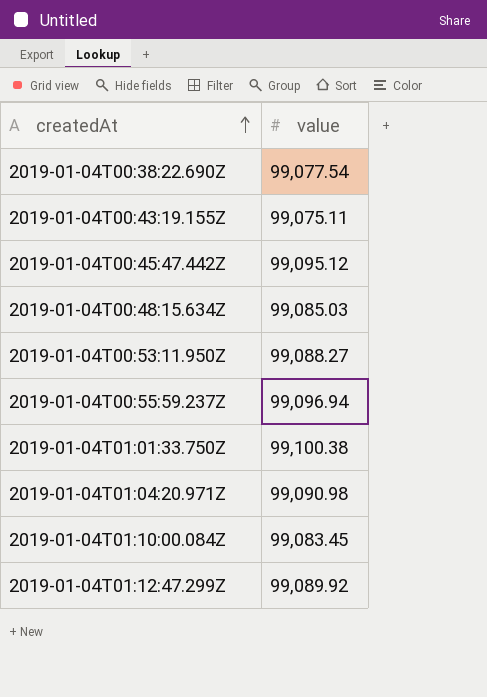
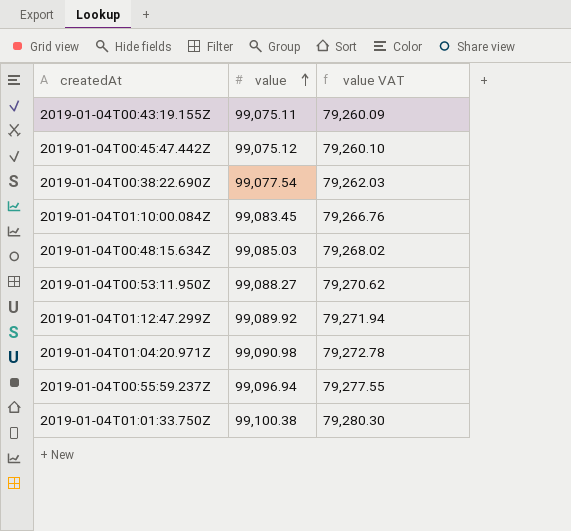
row order: createdAt ascending -> value ascending
column value VAT | formula: none -> [value] * 0.8
2019-01-04T00:45:47.442Z | value: 99,095.12 -> 99,075.12

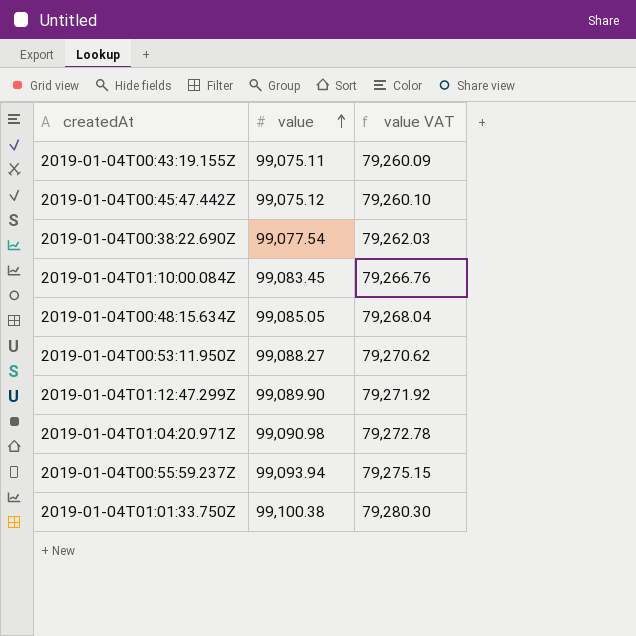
2019-01-04T00:48:15.634Z | value: 99,085.03 -> 99,085.05
2019-01-04T00:48:15.634Z | value VAT: 79,268.02 -> 79,268.04
2019-01-04T01:12:47.299Z | value: 99,089.92 -> 99,089.90
2019-01-04T01:12:47.299Z | value VAT: 79,271.94 -> 79,271.92
2019-01-04T00:55:59.237Z | value: 99,096.94 -> 99,093.94
2019-01-04T00:55:59.237Z | value VAT: 79,277.55 -> 79,275.15

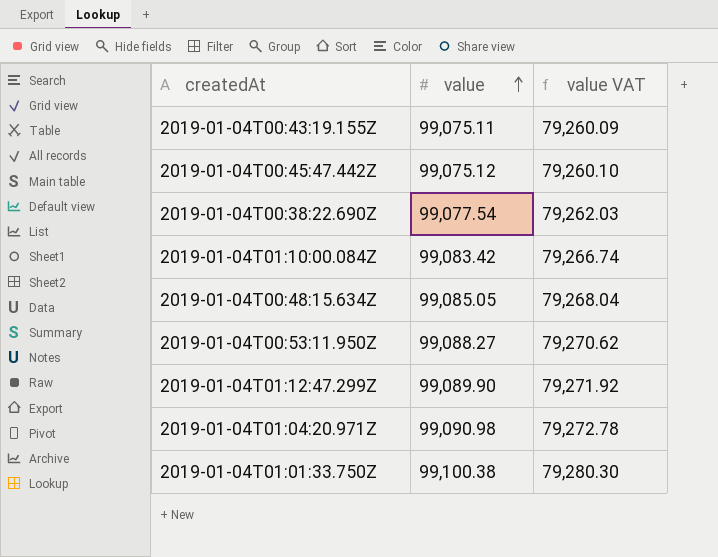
row 2019-01-04T00:55:59.237Z: 99,093.94 | 79,275.15 -> none
2019-01-04T01:10:00.084Z | value: 99,083.45 -> 99,083.42
2019-01-04T01:10:00.084Z | value VAT: 79,266.76 -> 79,266.74

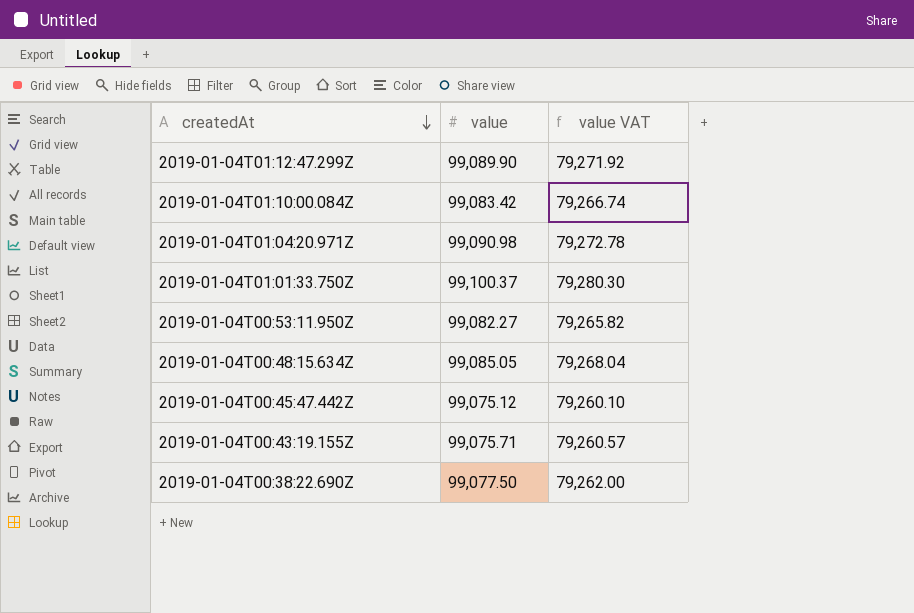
row order: value ascending -> createdAt descending
2019-01-04T01:01:33.750Z | value: 99,100.38 -> 99,100.37
2019-01-04T00:53:11.950Z | value: 99,088.27 -> 99,082.27
2019-01-04T00:53:11.950Z | value VAT: 79,270.62 -> 79,265.82
2019-01-04T00:43:19.155Z | value: 99,075.11 -> 99,075.71
2019-01-04T00:43:19.155Z | value VAT: 79,260.09 -> 79,260.57
2019-01-04T00:38:22.690Z | value: 99,077.54 -> 99,077.50
2019-01-04T00:38:22.690Z | value VAT: 79,262.03 -> 79,262.00

